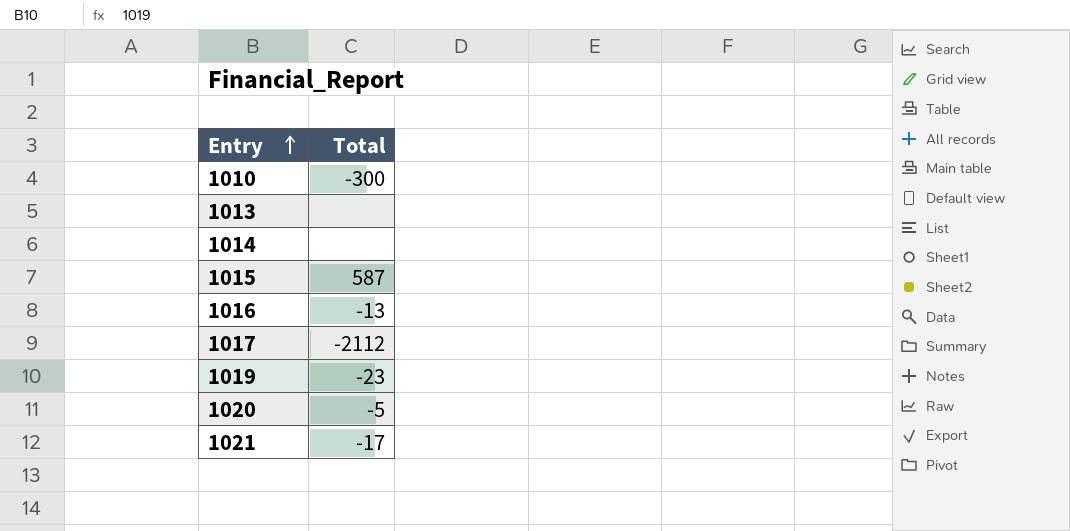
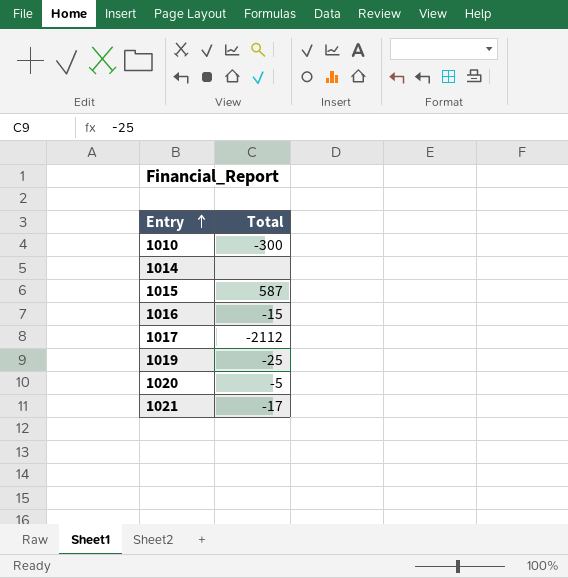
row 1013: none -> none
1016 | Total: -13 -> -15
1019 | Total: -23 -> -25

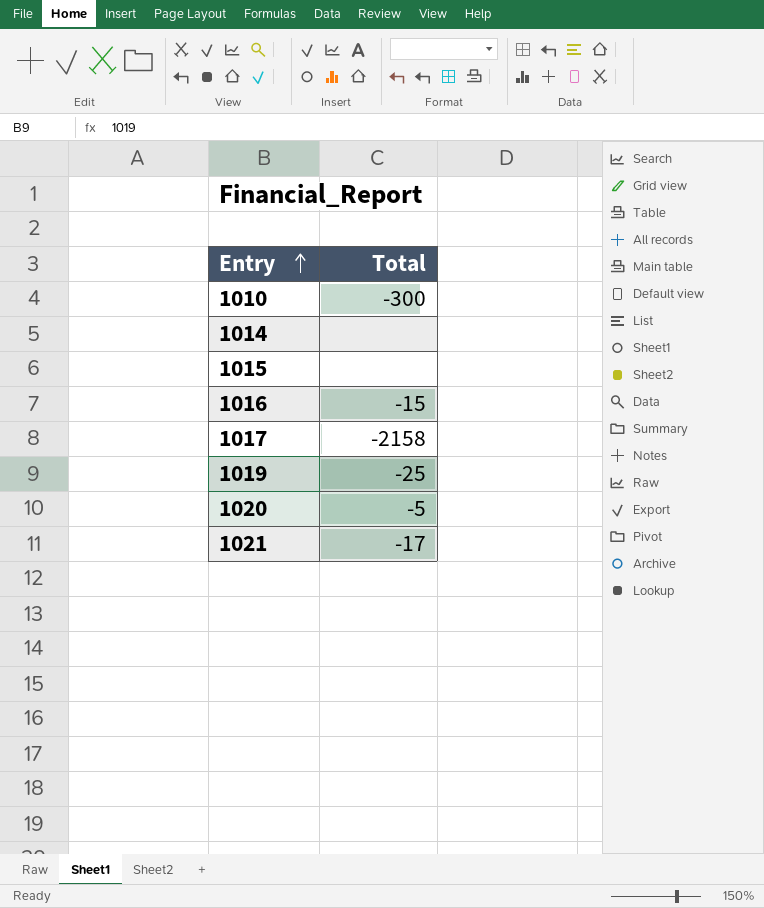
1015 | Total: 587 -> none
1017 | Total: -2112 -> -2158

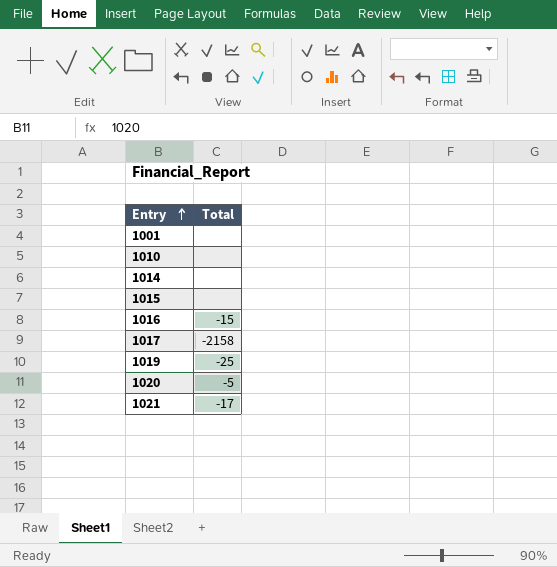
row 1001: none -> none
1010 | Total: -300 -> none

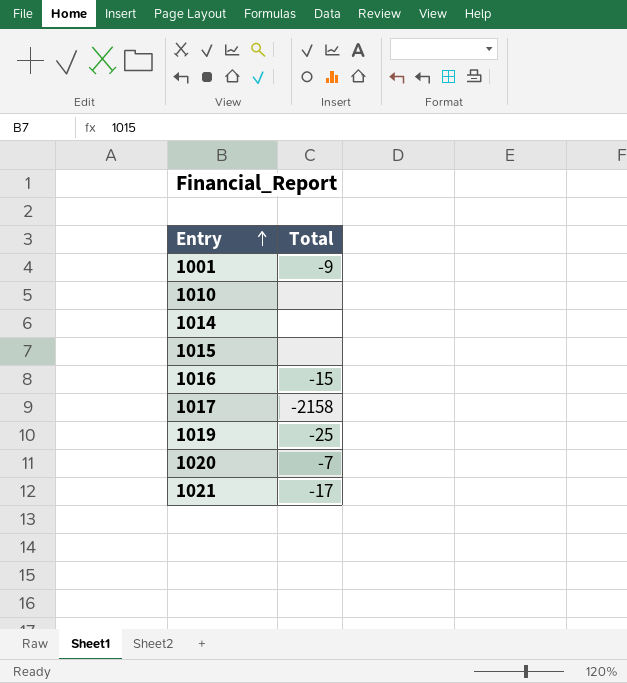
1001 | Total: none -> -9
1020 | Total: -5 -> -7

